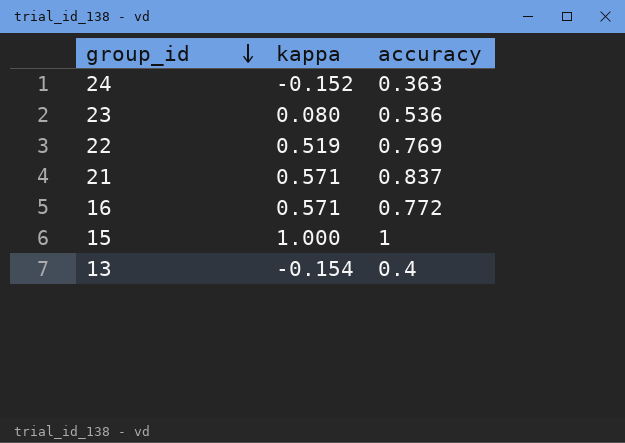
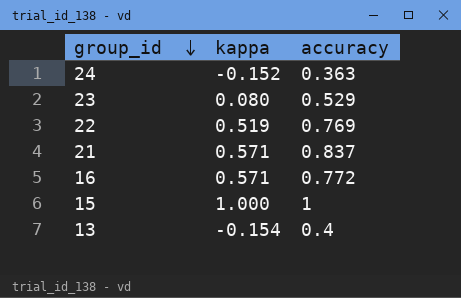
23 | accuracy: 0.536 -> 0.529

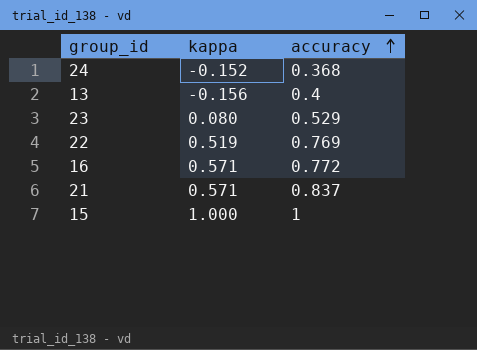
row order: group_id descending -> accuracy ascending
24 | accuracy: 0.363 -> 0.368
13 | kappa: -0.154 -> -0.156

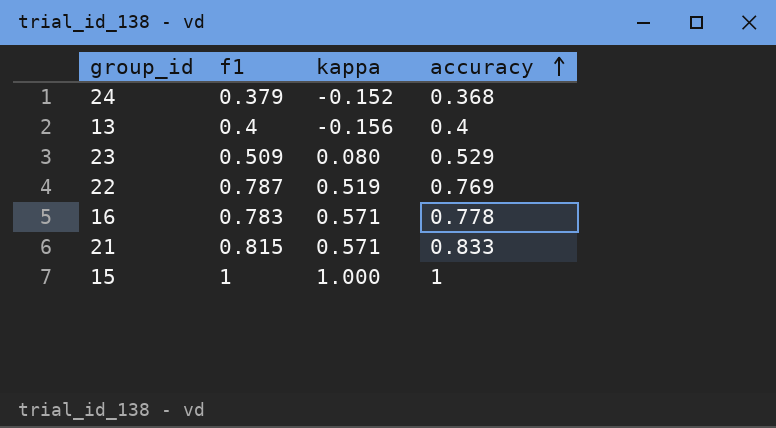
column f1 | position: none -> 2
16 | accuracy: 0.772 -> 0.778
21 | accuracy: 0.837 -> 0.833

